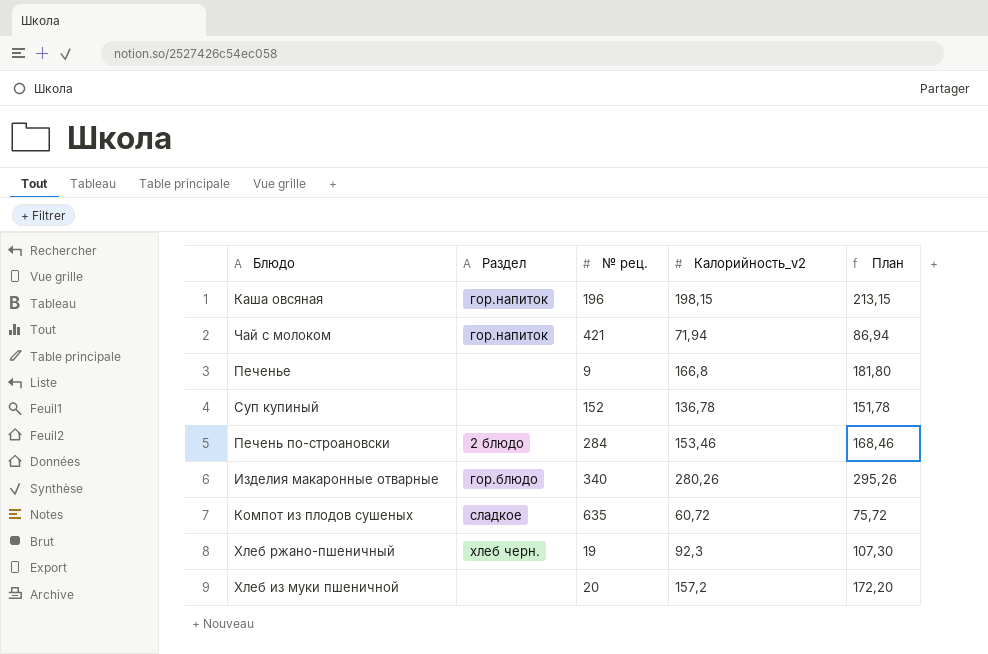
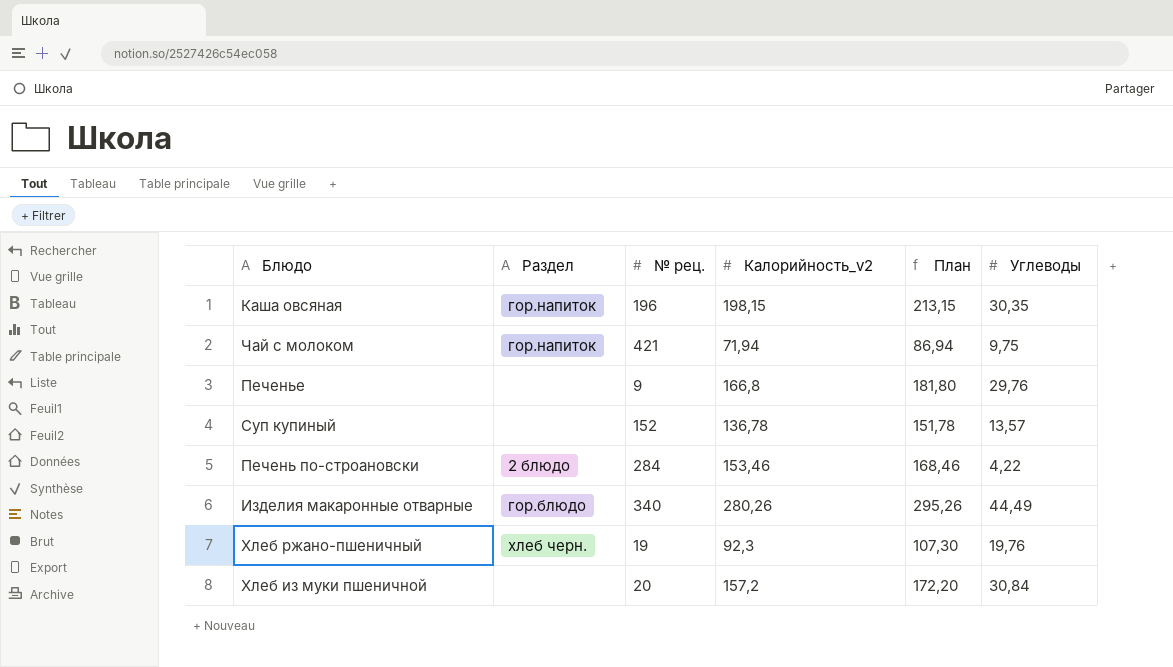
column Углеводы | position: none -> 6
row Компот из плодов сушеных: сладкое | 635 | 60,72 | 75,72 -> none

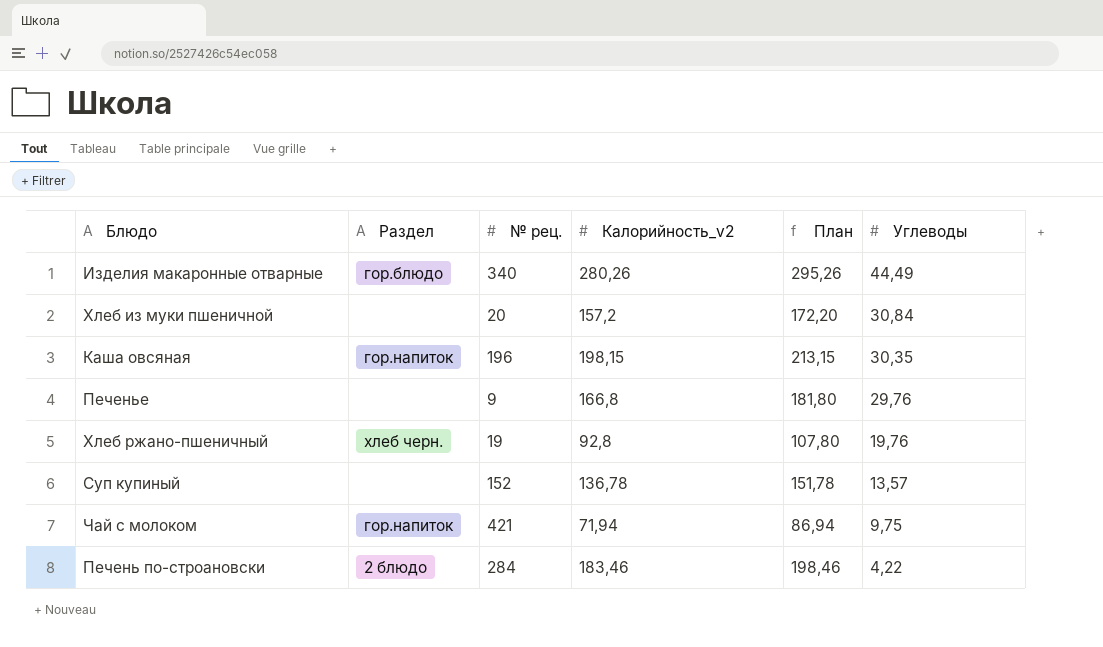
row order: none -> Углеводы descending
Хлеб ржано-пшеничный | Калорийность_v2: 92,3 -> 92,8
Хлеб ржано-пшеничный | План: 107,30 -> 107,80
Печень по-строановски | Калорийность_v2: 153,46 -> 183,46
Печень по-строановски | План: 168,46 -> 198,46

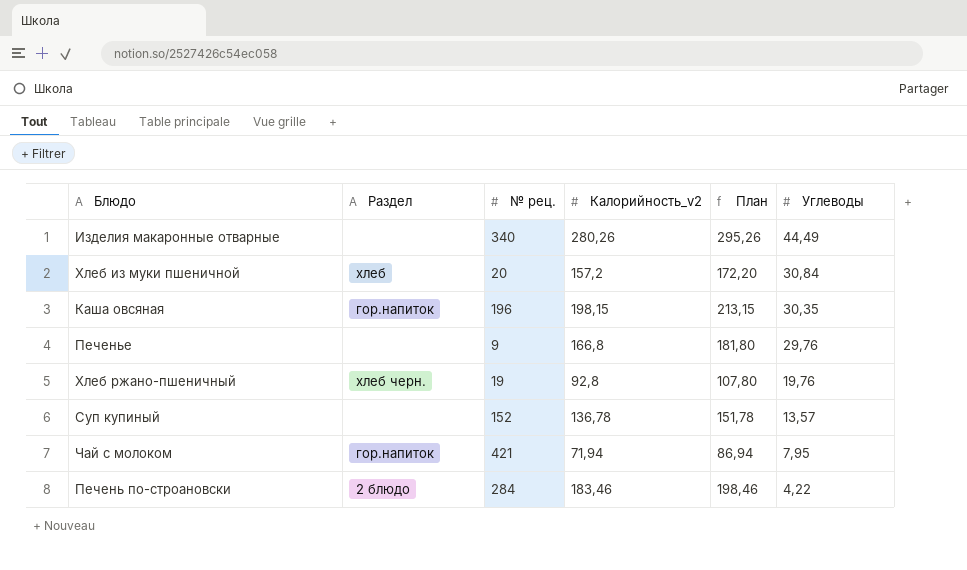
Изделия макаронные отварные | Раздел: гор.блюдо -> none
Хлеб из муки пшеничной | Раздел: none -> хлеб
Чай с молоком | Углеводы: 9,75 -> 7,95

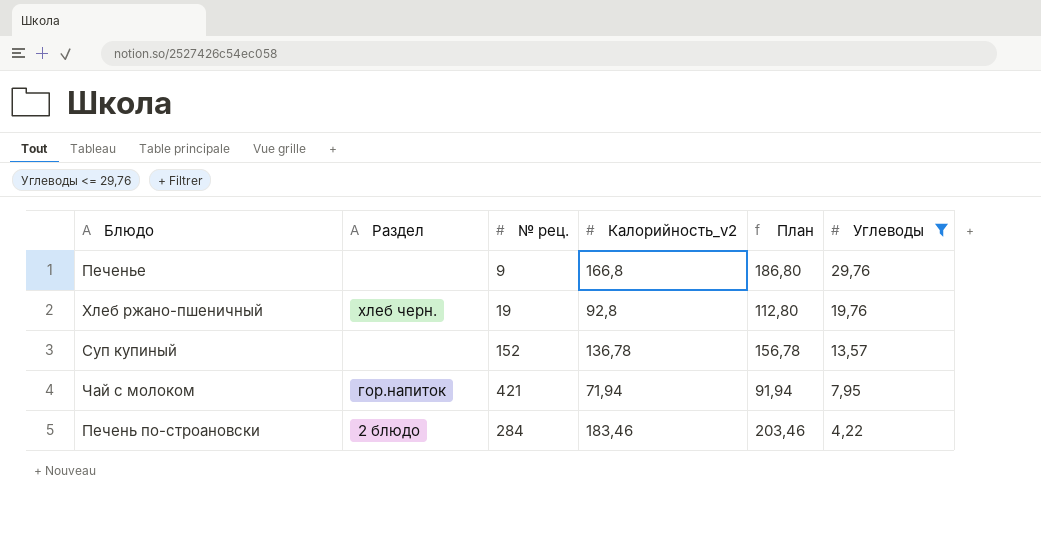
filter: none -> Углеводы <= 29,76
column План | formula: [Калорийность_v2] + 15 -> [Калорийность_v2] + 20

